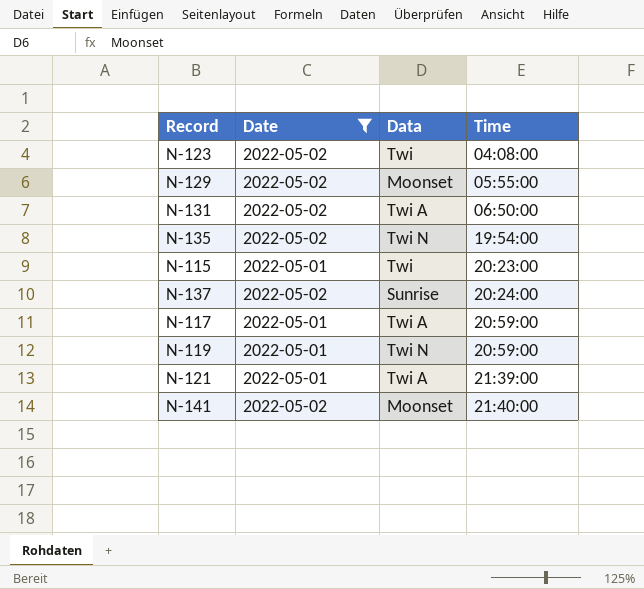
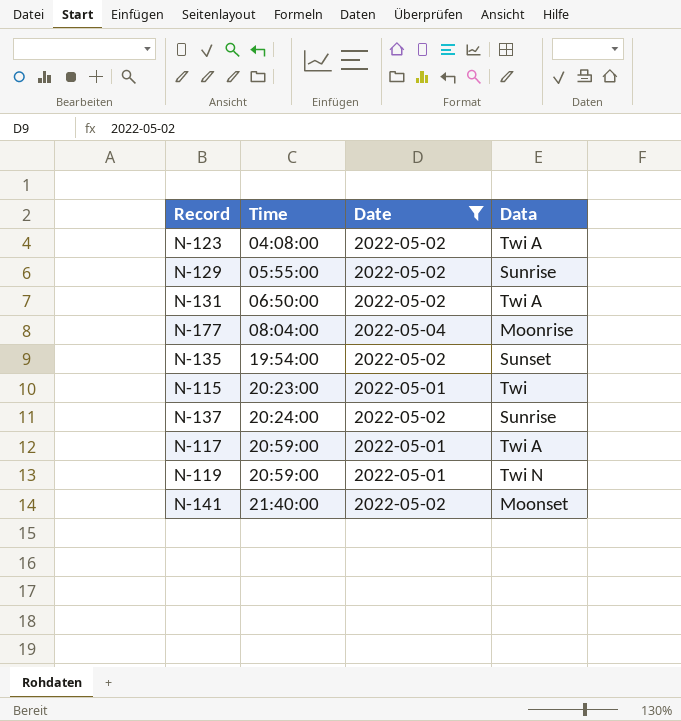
column Time | position: 4 -> 2
row N-121: 2022-05-01 | Twi A | 21:39:00 -> none
N-123 | Data: Twi -> Twi A
N-129 | Data: Moonset -> Sunrise
row N-177: none -> 08:04:00 | 2022-05-04 | Moonrise
N-135 | Data: Twi N -> Sunset

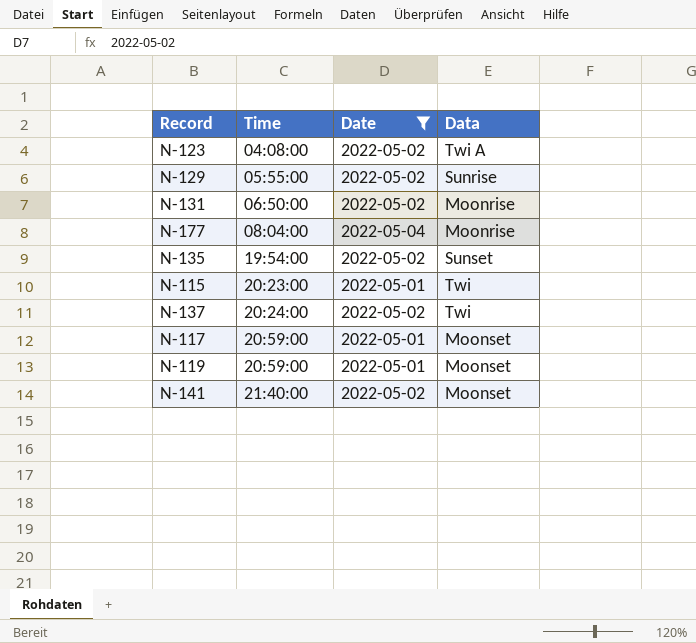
N-131 | Data: Twi A -> Moonrise
N-137 | Data: Sunrise -> Twi
N-117 | Data: Twi A -> Moonset
N-119 | Data: Twi N -> Moonset

